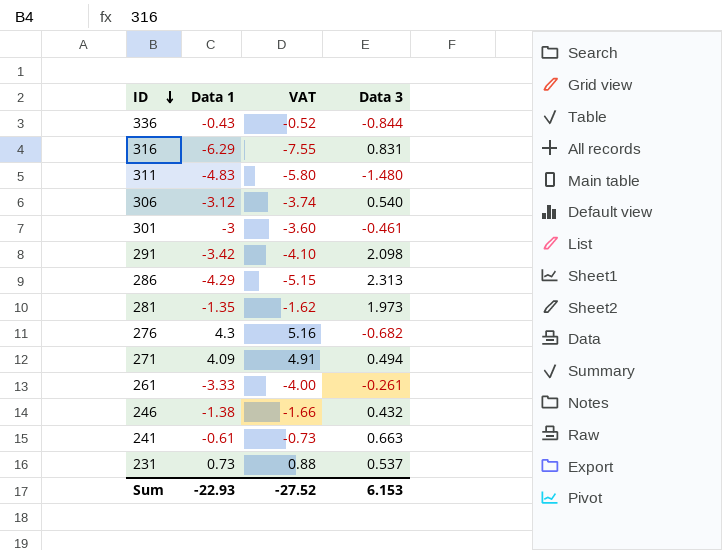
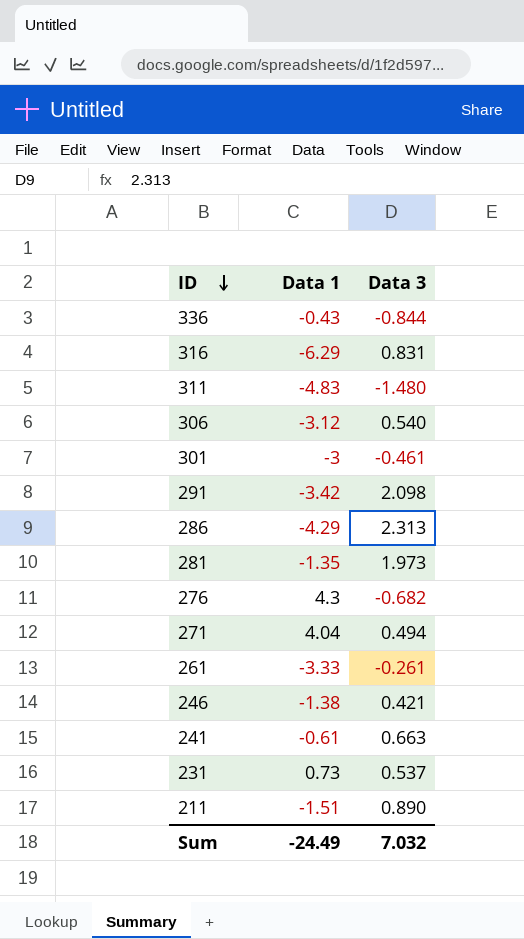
column VAT | formula: [Data 1] * 1.2 -> none
271 | Data 1: 4.09 -> 4.04
246 | Data 3: 0.432 -> 0.421
row 211: none -> -1.51 | 0.890
Sum | Data 1: -22.93 -> -24.49
Sum | Data 3: 6.153 -> 7.032

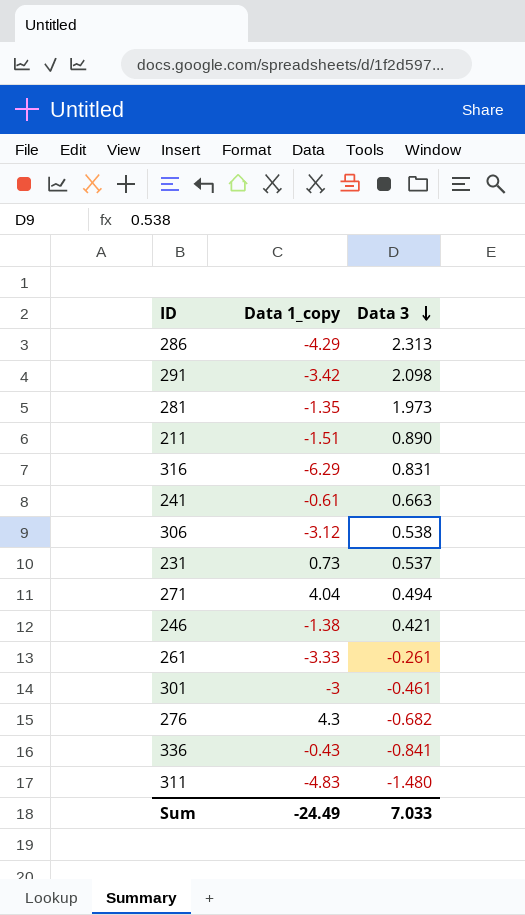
row order: ID descending -> Data 3 descending
column name: Data 1 -> Data 1_copy
306 | Data 3: 0.540 -> 0.538
336 | Data 3: -0.844 -> -0.841
Sum | Data 3: 7.032 -> 7.033

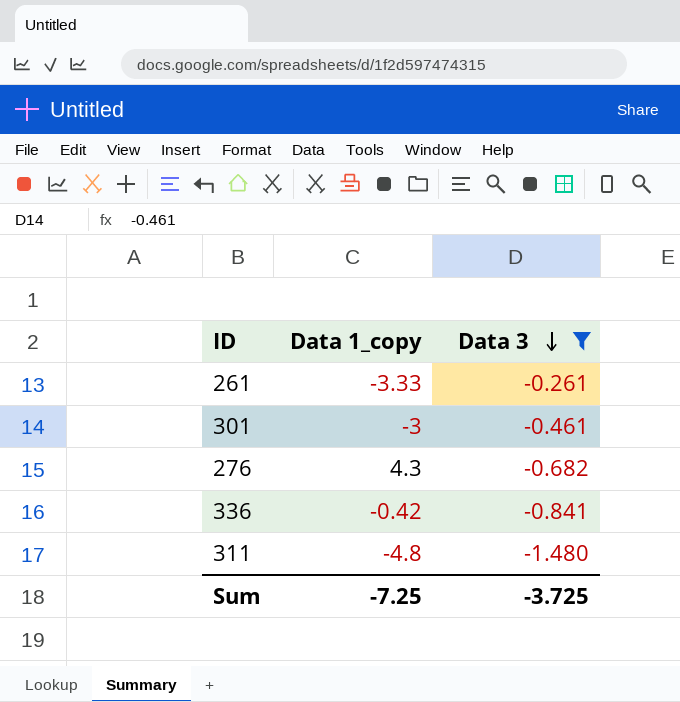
filter: none -> Data 3 <= -0.261
336 | Data 1_copy: -0.43 -> -0.42
311 | Data 1_copy: -4.83 -> -4.8
Sum | Data 1_copy: -24.49 -> -7.25
Sum | Data 3: 7.033 -> -3.725

